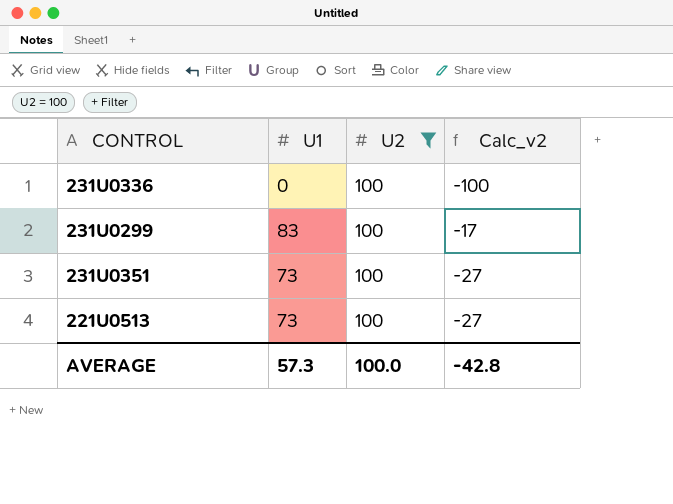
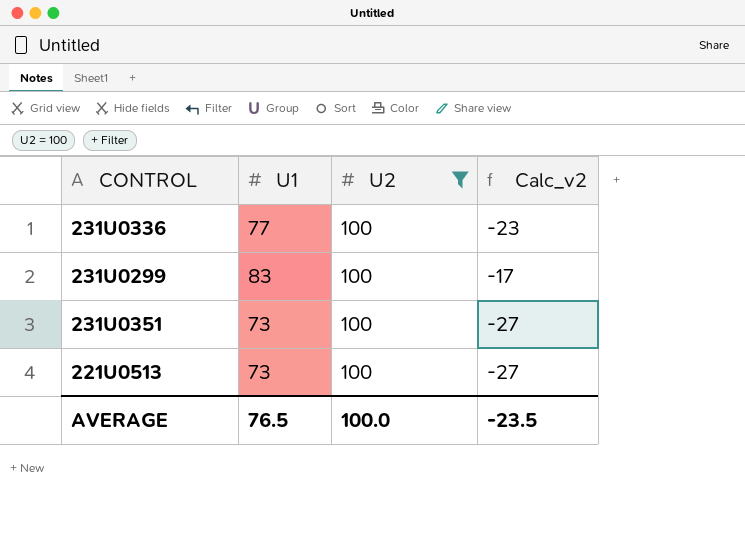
231U0336 | U1: 0 -> 77
231U0336 | Calc_v2: -100 -> -23
AVERAGE | U1: 57.3 -> 76.5
AVERAGE | Calc_v2: -42.8 -> -23.5

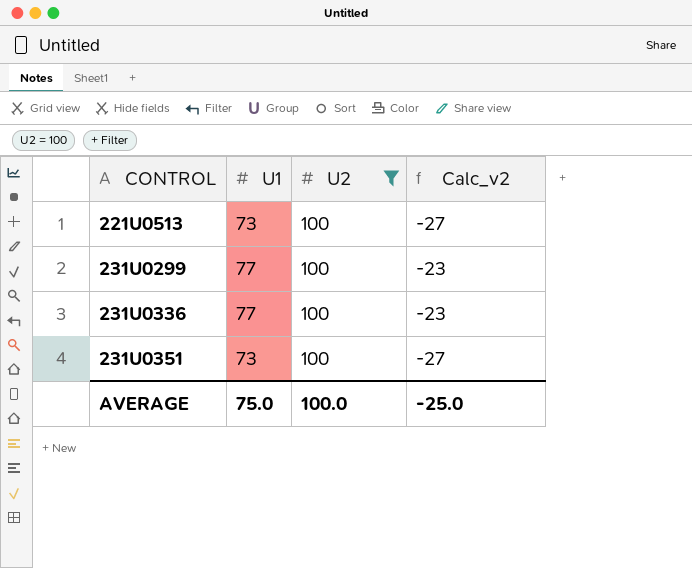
row order: none -> CONTROL ascending
231U0299 | U1: 83 -> 77
231U0299 | Calc_v2: -17 -> -23
AVERAGE | U1: 76.5 -> 75.0
AVERAGE | Calc_v2: -23.5 -> -25.0

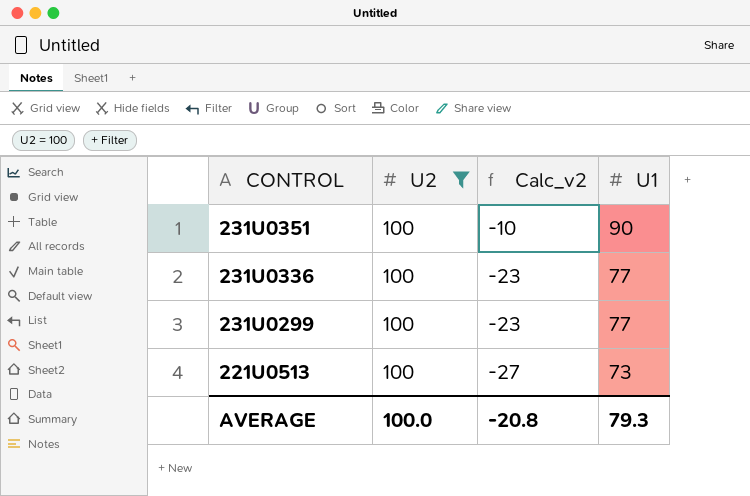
row order: CONTROL ascending -> CONTROL descending
column U1 | position: 2 -> 4
231U0351 | Calc_v2: -27 -> -10
231U0351 | U1: 73 -> 90
AVERAGE | Calc_v2: -25.0 -> -20.8
AVERAGE | U1: 75.0 -> 79.3

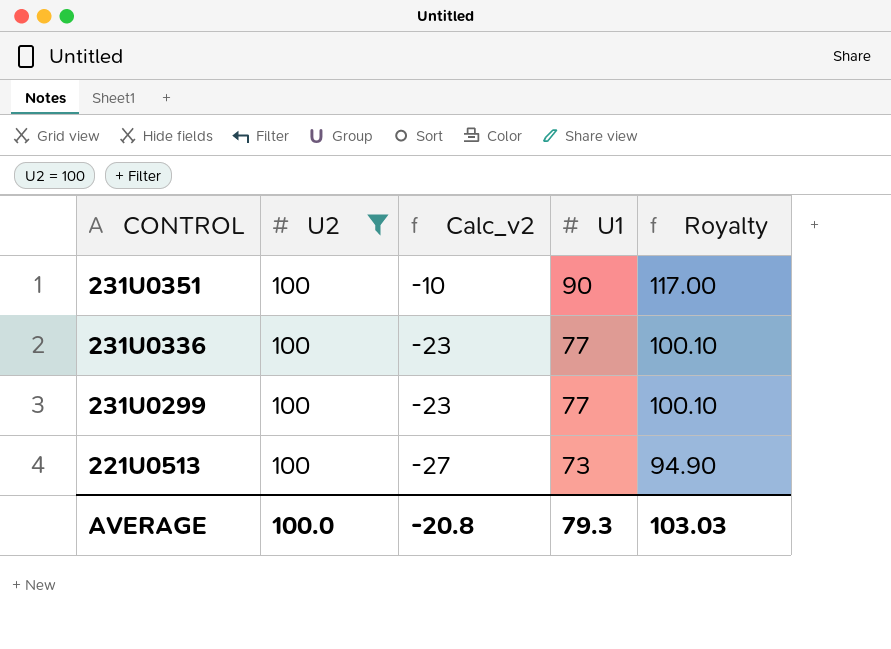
column Royalty | formula: none -> [U1] * 1.3

